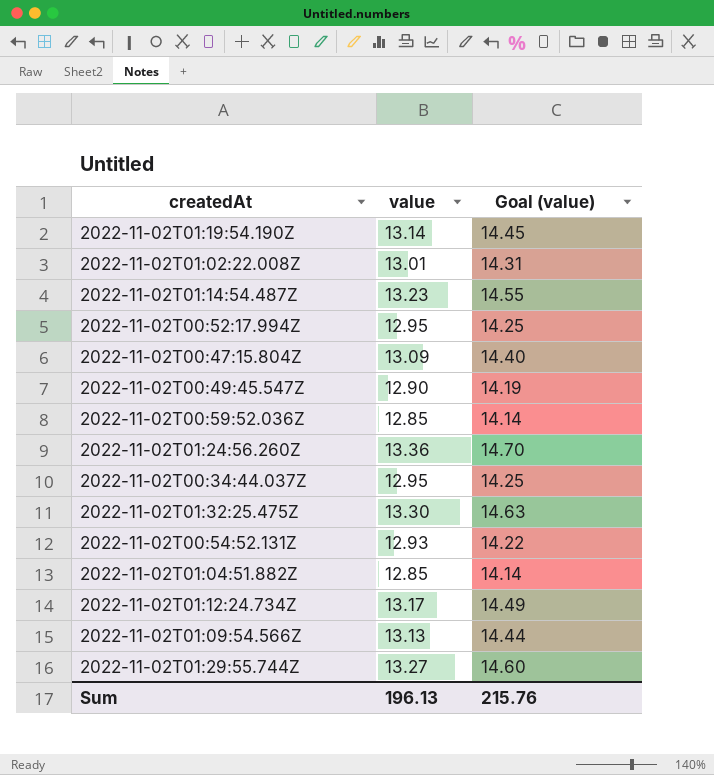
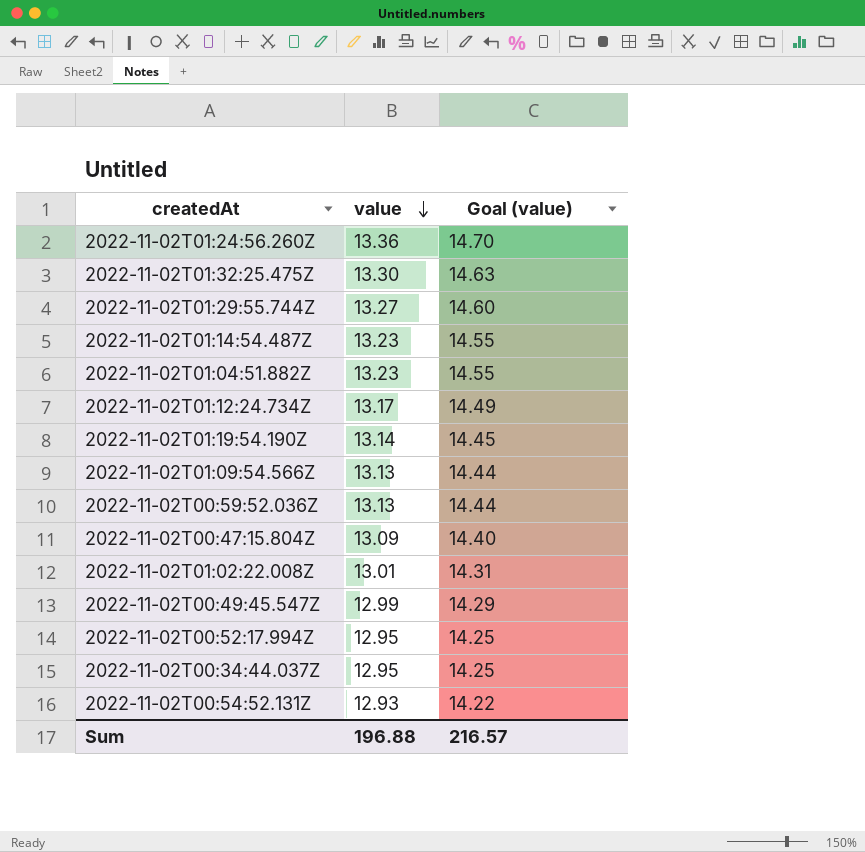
row order: none -> value descending
2022-11-02T01:04:51.882Z | value: 12.85 -> 13.23
2022-11-02T01:04:51.882Z | Goal (value): 14.14 -> 14.55
2022-11-02T00:59:52.036Z | value: 12.85 -> 13.13
2022-11-02T00:59:52.036Z | Goal (value): 14.14 -> 14.44
2022-11-02T00:49:45.547Z | value: 12.90 -> 12.99
2022-11-02T00:49:45.547Z | Goal (value): 14.19 -> 14.29
Sum | value: 196.13 -> 196.88
Sum | Goal (value): 215.76 -> 216.57

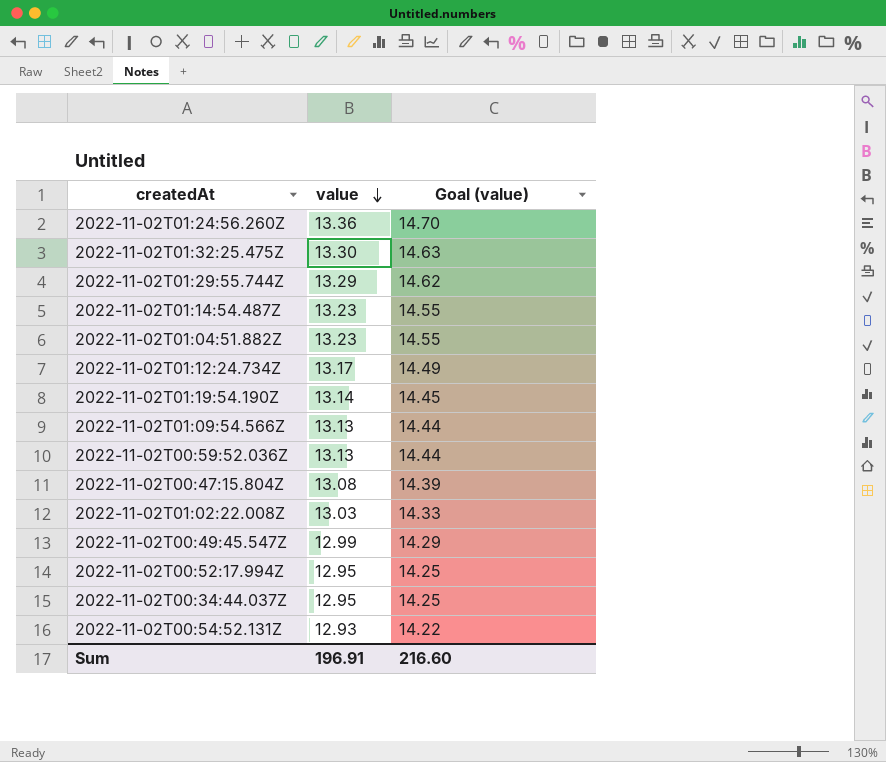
2022-11-02T01:29:55.744Z | value: 13.27 -> 13.29
2022-11-02T01:29:55.744Z | Goal (value): 14.60 -> 14.62
2022-11-02T00:47:15.804Z | value: 13.09 -> 13.08
2022-11-02T00:47:15.804Z | Goal (value): 14.40 -> 14.39
2022-11-02T01:02:22.008Z | value: 13.01 -> 13.03
2022-11-02T01:02:22.008Z | Goal (value): 14.31 -> 14.33
Sum | value: 196.88 -> 196.91
Sum | Goal (value): 216.57 -> 216.60

